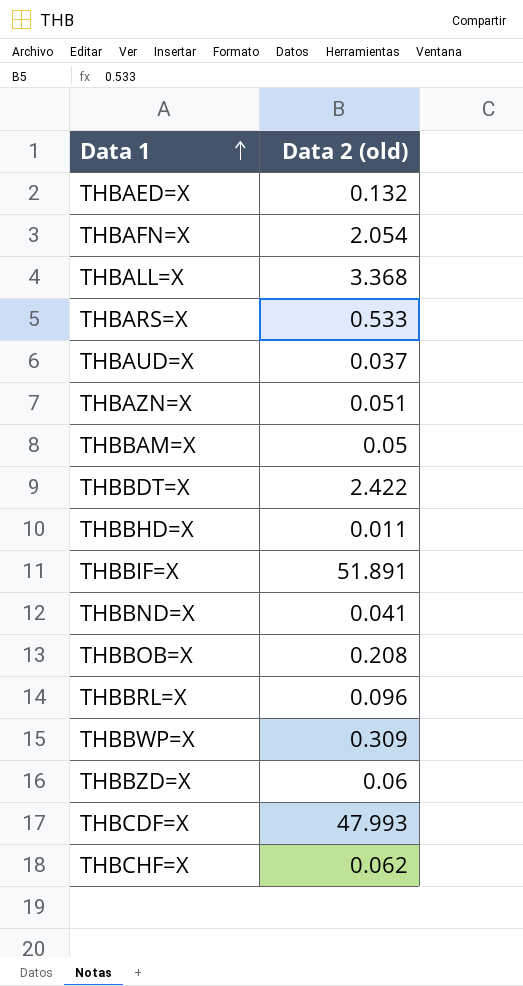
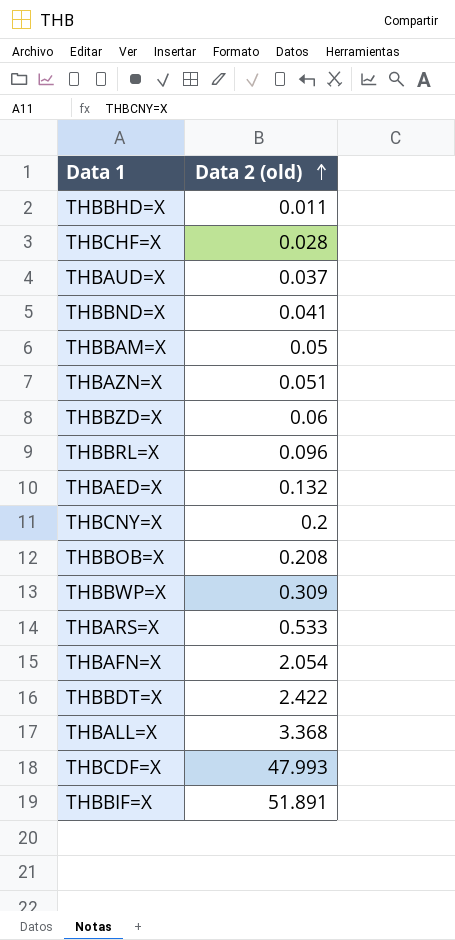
row order: Data 1 ascending -> Data 2 (old) ascending
THBCHF=X | Data 2 (old): 0.062 -> 0.028
row THBCNY=X: none -> 0.2

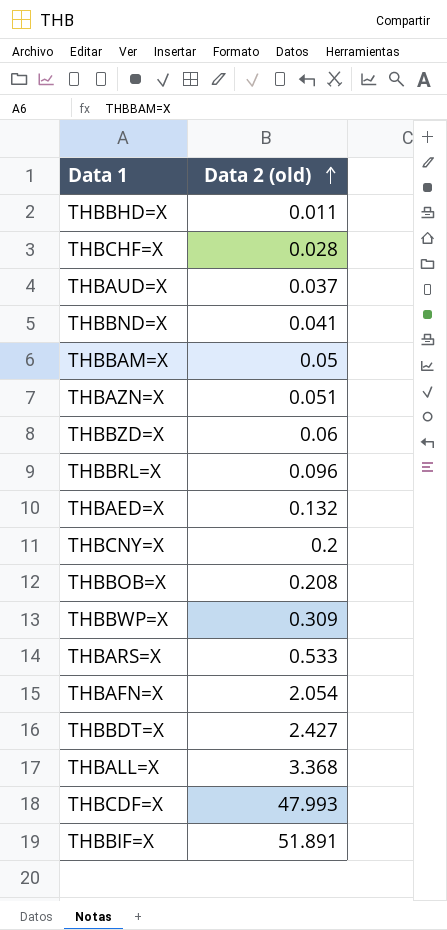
THBBDT=X | Data 2 (old): 2.422 -> 2.427

